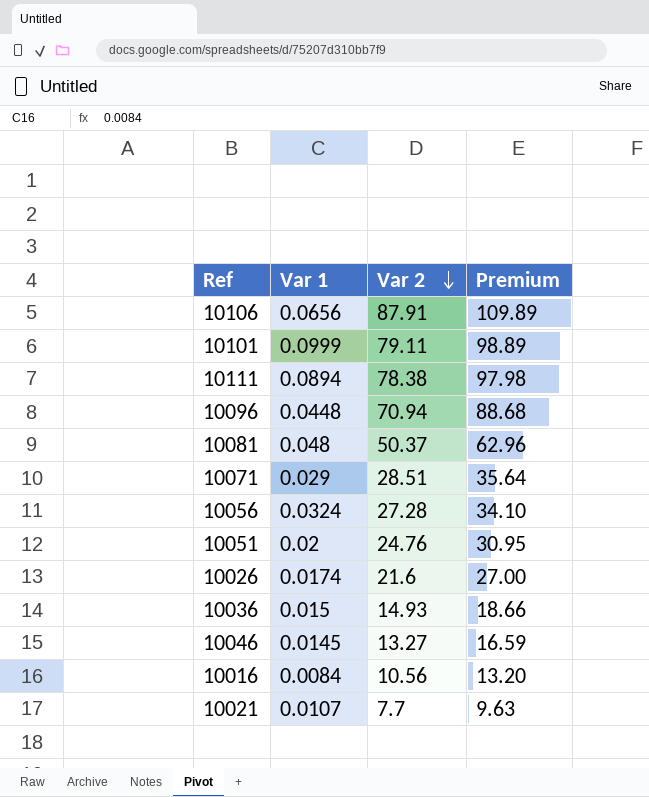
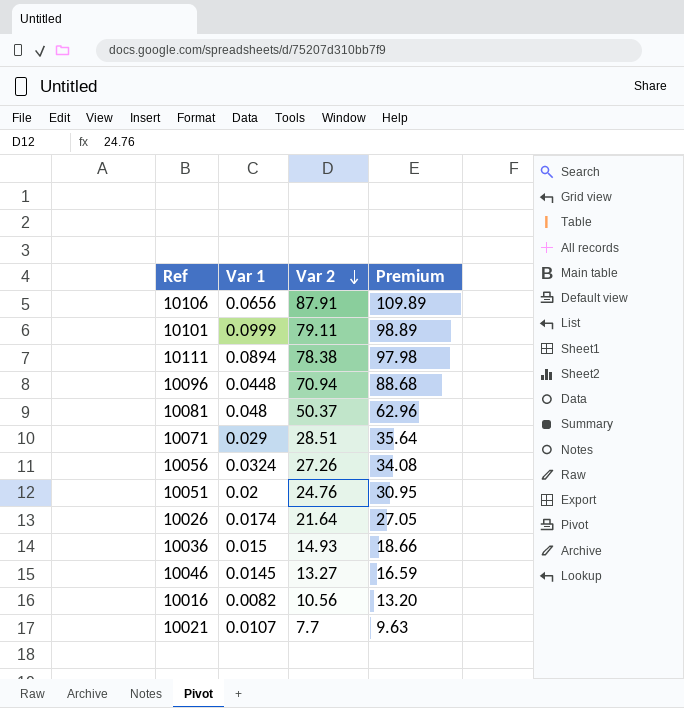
10056 | Var 2: 27.28 -> 27.26
10056 | Premium: 34.10 -> 34.08
10026 | Var 2: 21.6 -> 21.64
10026 | Premium: 27.00 -> 27.05
10016 | Var 1: 0.0084 -> 0.0082

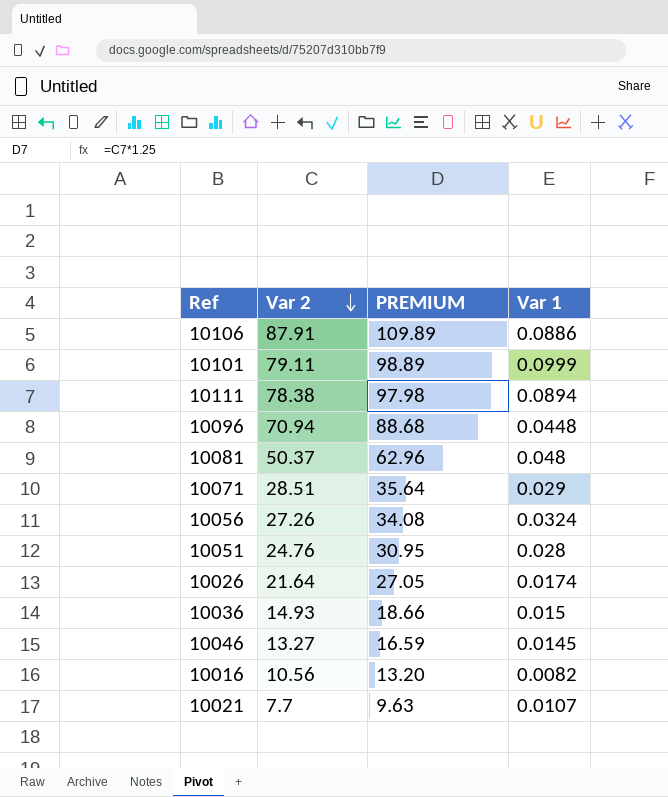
column name: Premium -> PREMIUM
column Var 1 | position: 2 -> 4
10106 | Var 1: 0.0656 -> 0.0886
10051 | Var 1: 0.02 -> 0.028

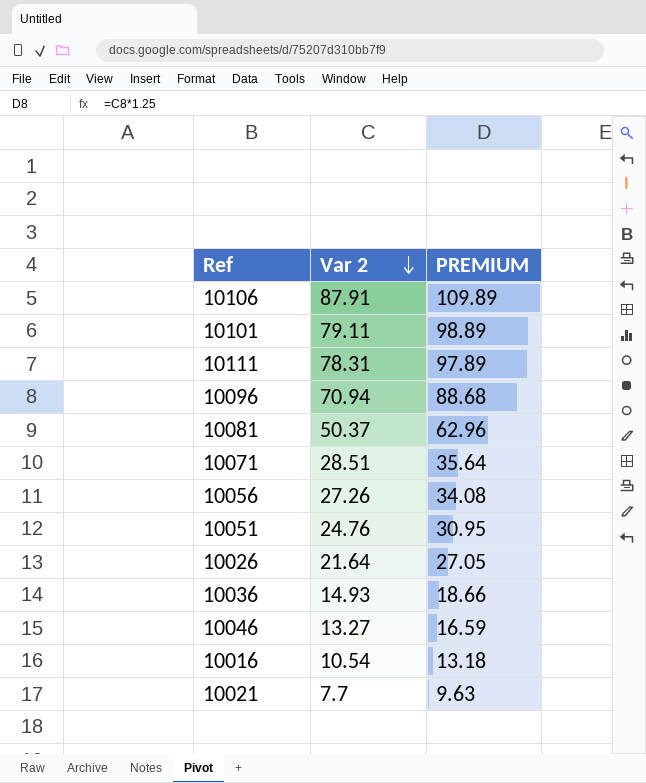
column Var 1 | position: 4 -> none
10111 | Var 2: 78.38 -> 78.31
10111 | PREMIUM: 97.98 -> 97.89
10016 | Var 2: 10.56 -> 10.54
10016 | PREMIUM: 13.20 -> 13.18

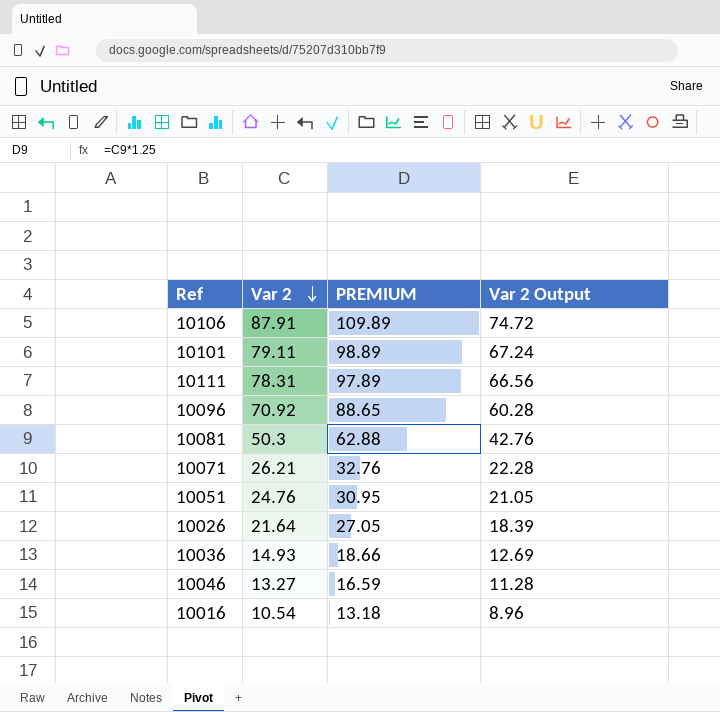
column Var 2 Output | formula: none -> [Var 2] * 0.85
row 10056: 27.26 | 34.08 -> none
row 10021: 7.7 | 9.63 -> none
10096 | Var 2: 70.94 -> 70.92
10096 | PREMIUM: 88.68 -> 88.65
10081 | Var 2: 50.37 -> 50.3
10081 | PREMIUM: 62.96 -> 62.88
10071 | Var 2: 28.51 -> 26.21
10071 | PREMIUM: 35.64 -> 32.76

